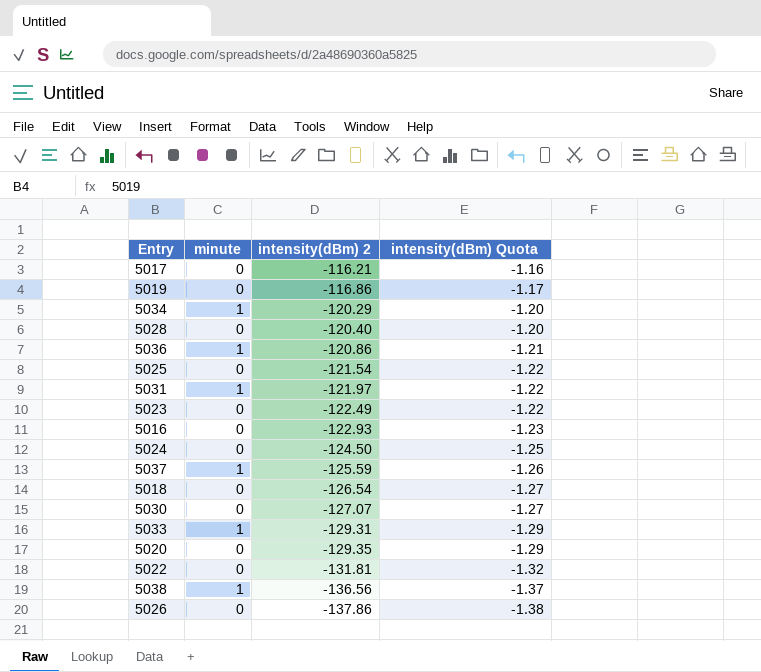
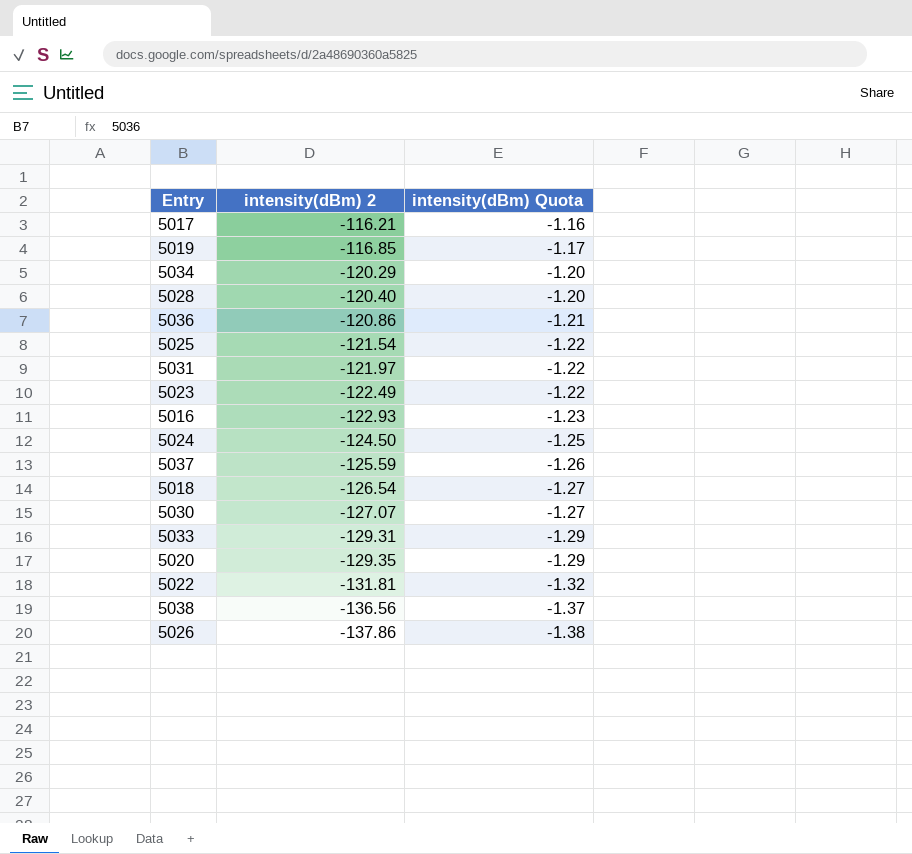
column minute | position: 2 -> none
5019 | intensity(dBm) 2: -116.86 -> -116.85

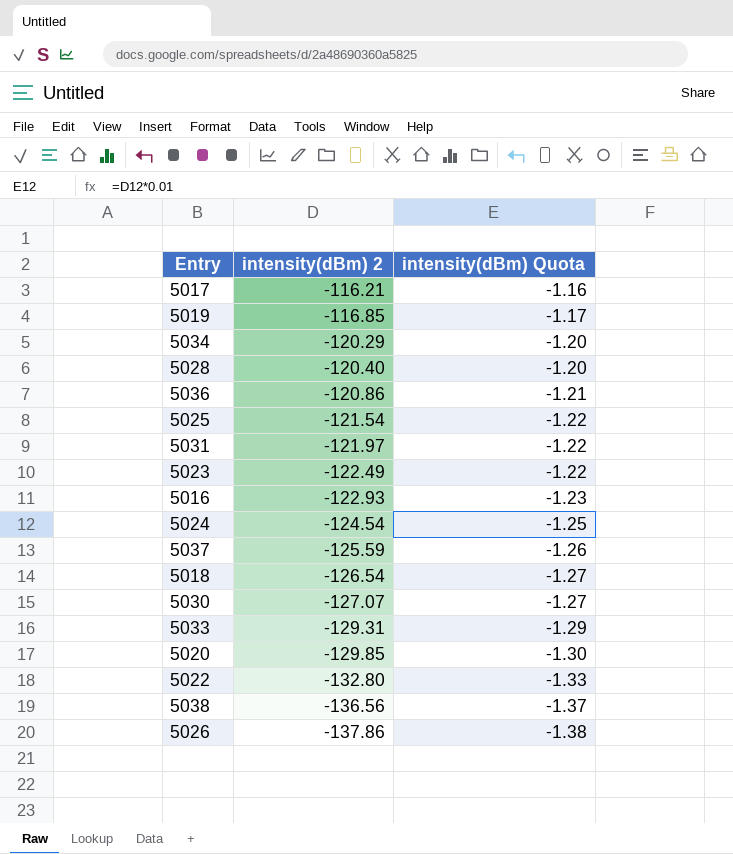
5024 | intensity(dBm) 2: -124.50 -> -124.54
5020 | intensity(dBm) 2: -129.35 -> -129.85
5020 | intensity(dBm) Quota: -1.29 -> -1.30
5022 | intensity(dBm) 2: -131.81 -> -132.80
5022 | intensity(dBm) Quota: -1.32 -> -1.33

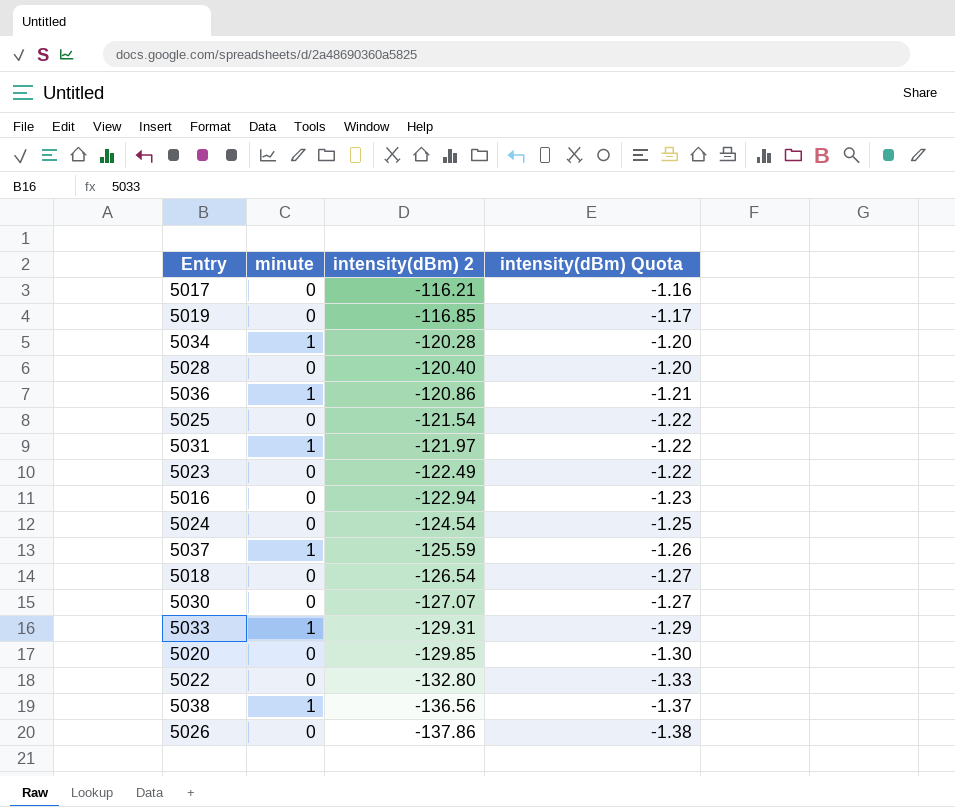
column minute | position: none -> 2
5034 | intensity(dBm) 2: -120.29 -> -120.28
5016 | intensity(dBm) 2: -122.93 -> -122.94

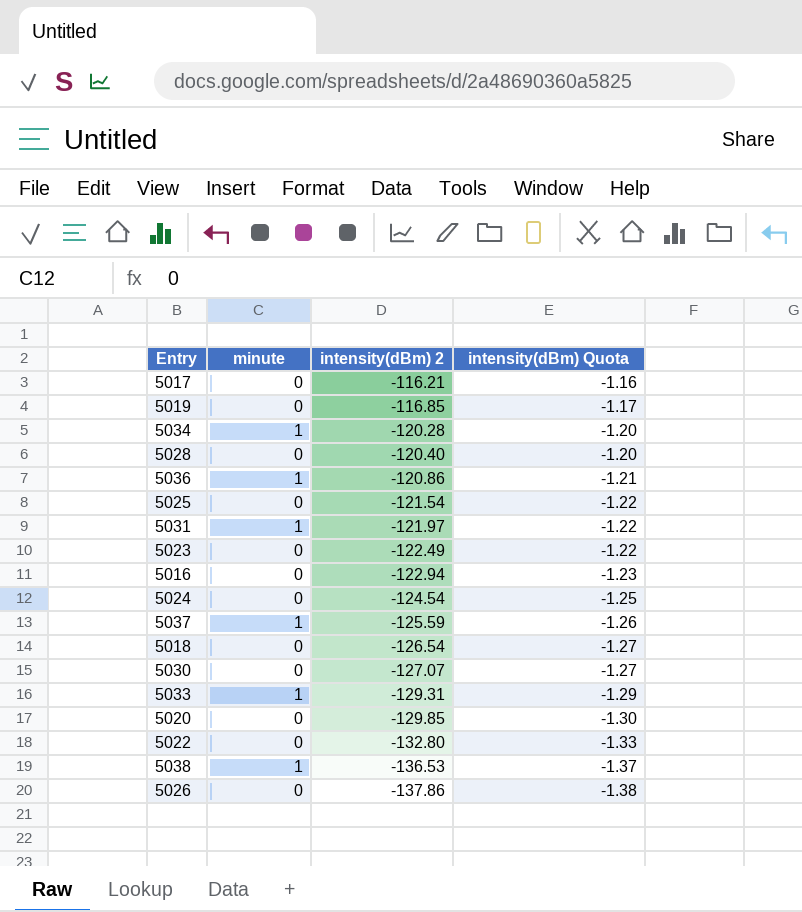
5038 | intensity(dBm) 2: -136.56 -> -136.53

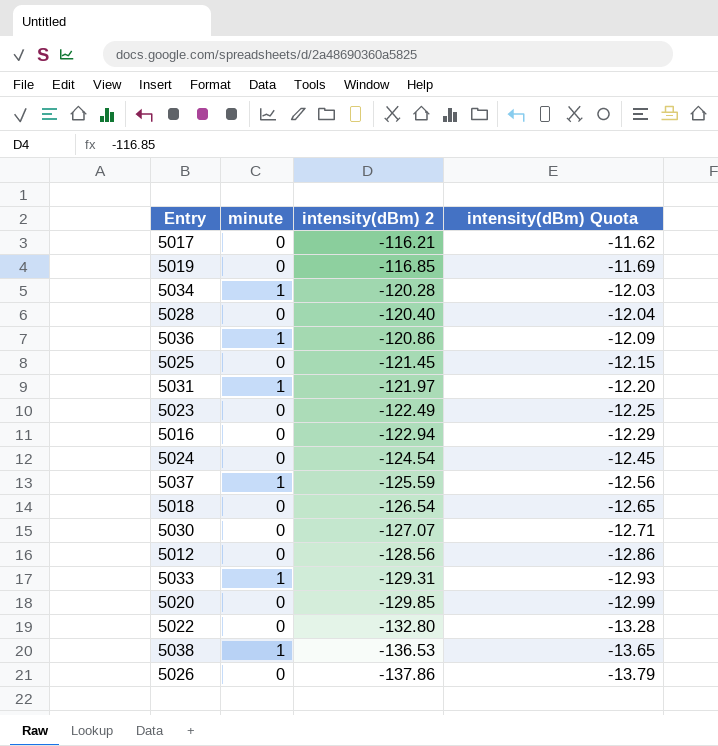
column intensity(dBm) Quota | formula: [intensity(dBm) 2] * 0.01 -> [intensity(dBm) 2] * 0.1
5025 | intensity(dBm) 2: -121.54 -> -121.45
row 5012: none -> 0 | -128.56 | -12.86

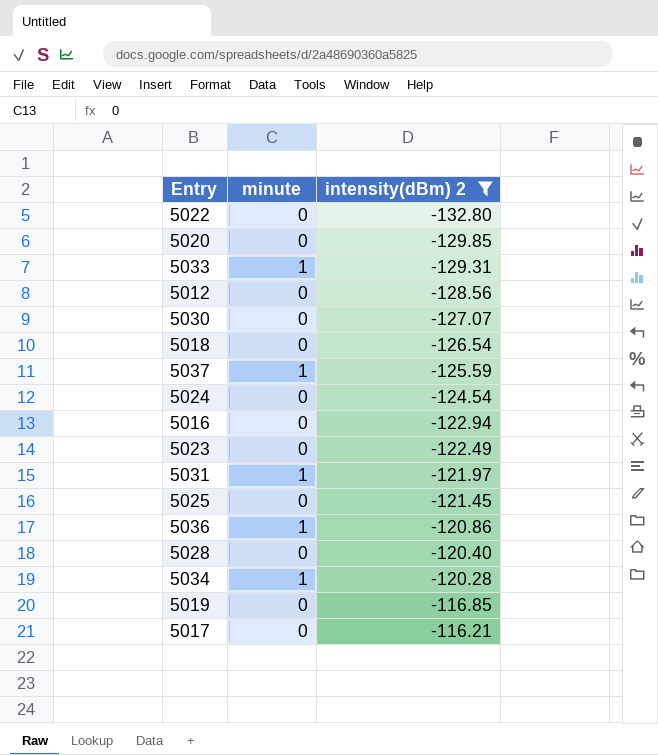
filter: none -> intensity(dBm) 2 >= -132.80
row order: intensity(dBm) 2 descending -> intensity(dBm) 2 ascending
column intensity(dBm) Quota | formula: [intensity(dBm) 2] * 0.1 -> none

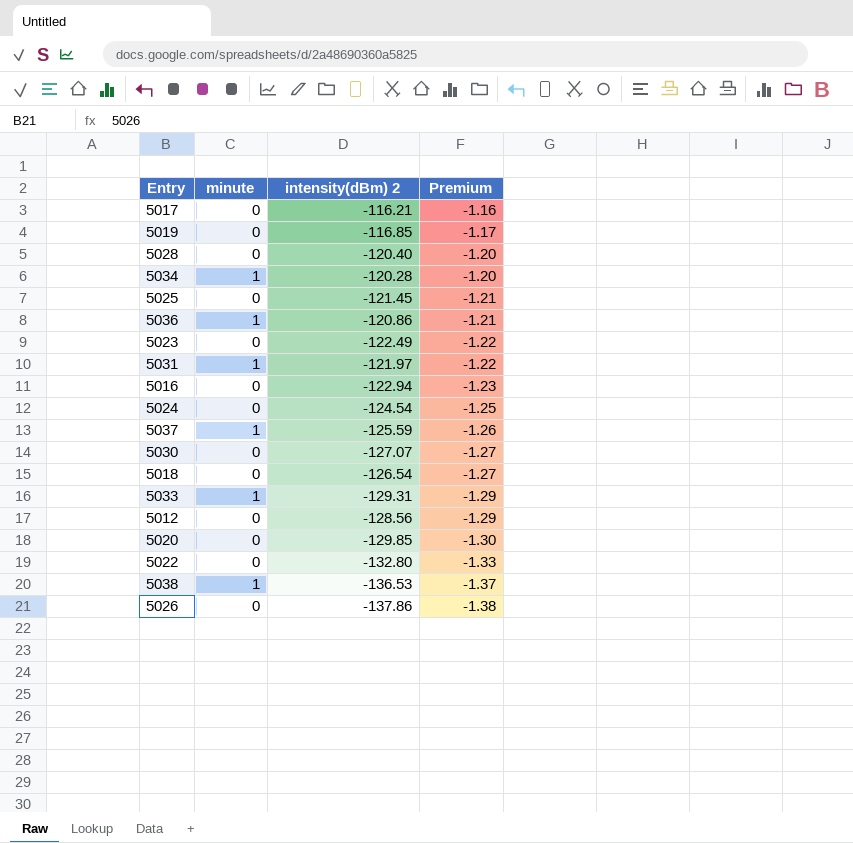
filter: intensity(dBm) 2 >= -132.80 -> none
row order: intensity(dBm) 2 ascending -> Premium descending
column Premium | formula: none -> [intensity(dBm) 2] * 0.01

